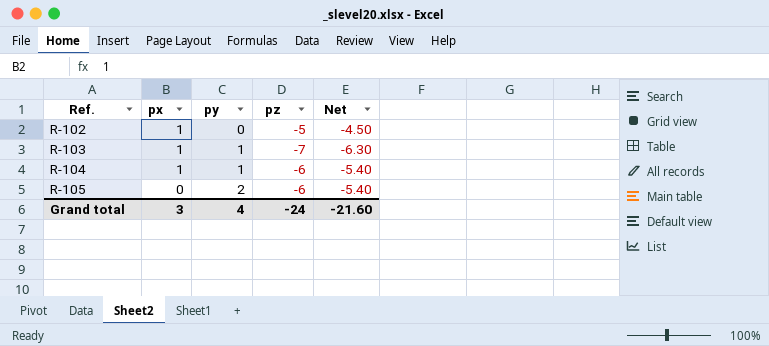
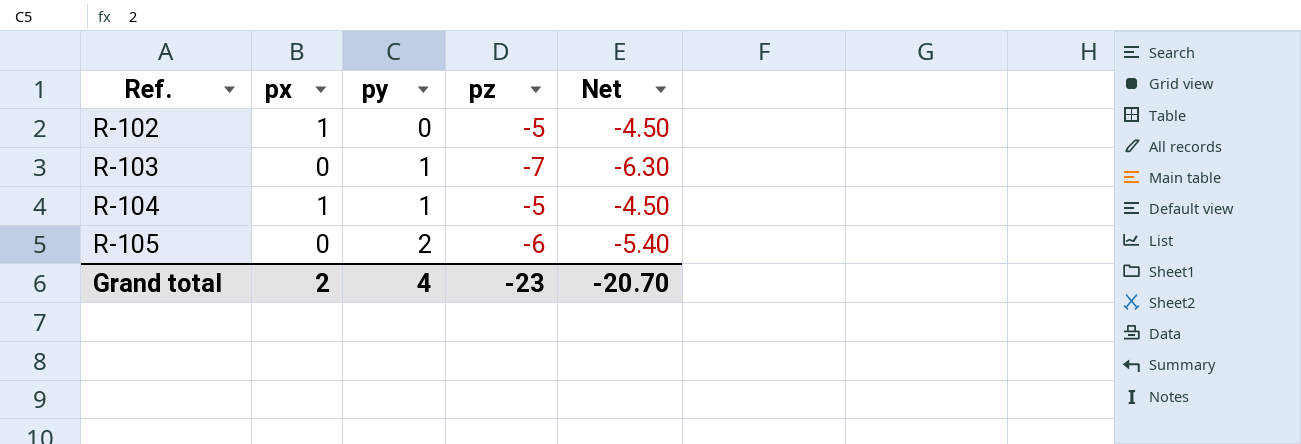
R-103 | px: 1 -> 0
R-104 | pz: -6 -> -5
R-104 | Net: -5.40 -> -4.50
Grand total | px: 3 -> 2
Grand total | pz: -24 -> -23
Grand total | Net: -21.60 -> -20.70

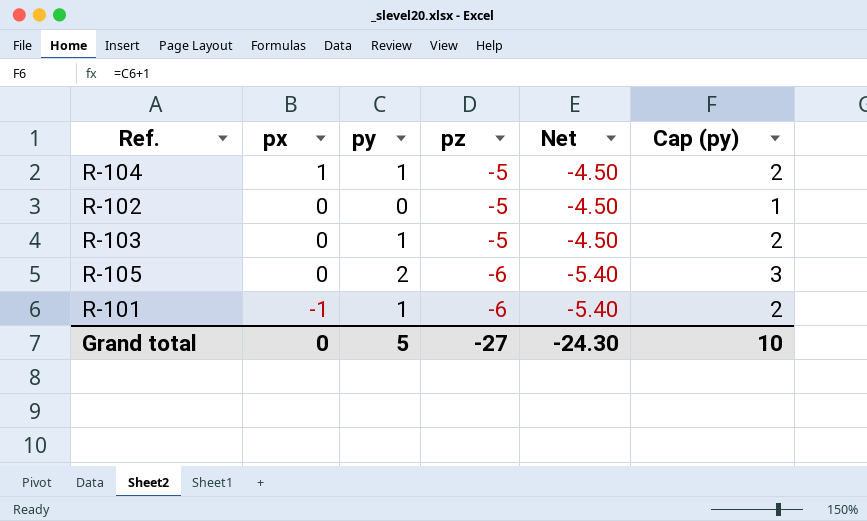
row order: Ref. ascending -> px descending
column Cap (py) | formula: none -> [py] + 1
R-102 | px: 1 -> 0
R-103 | pz: -7 -> -5
R-103 | Net: -6.30 -> -4.50
row R-101: none -> -1 | 1 | -6 | -5.40 | 2
Grand total | px: 2 -> 0
Grand total | py: 4 -> 5
Grand total | pz: -23 -> -27
Grand total | Net: -20.70 -> -24.30

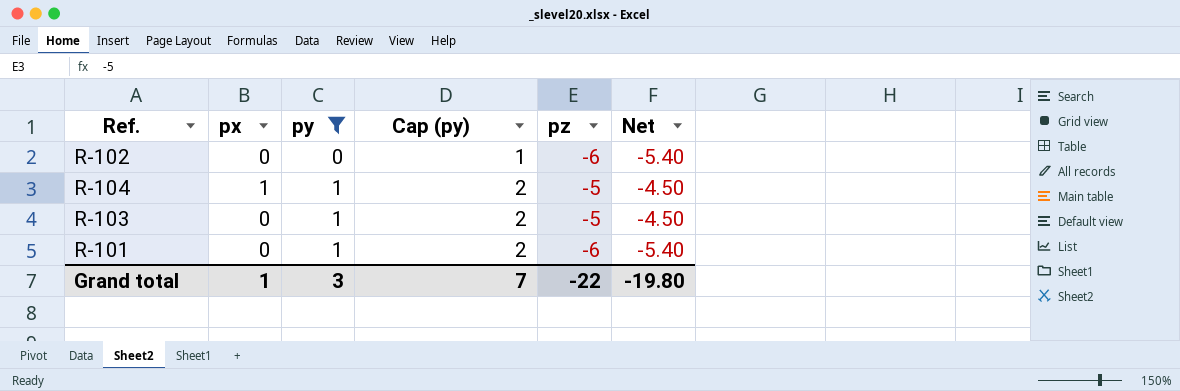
filter: none -> py != 2
row order: px descending -> py ascending
column Cap (py) | position: 6 -> 4
R-102 | pz: -5 -> -6
R-102 | Net: -4.50 -> -5.40
R-101 | px: -1 -> 0
Grand total | px: 0 -> 1
Grand total | py: 5 -> 3
Grand total | Cap (py): 10 -> 7
Grand total | pz: -27 -> -22
Grand total | Net: -24.30 -> -19.80

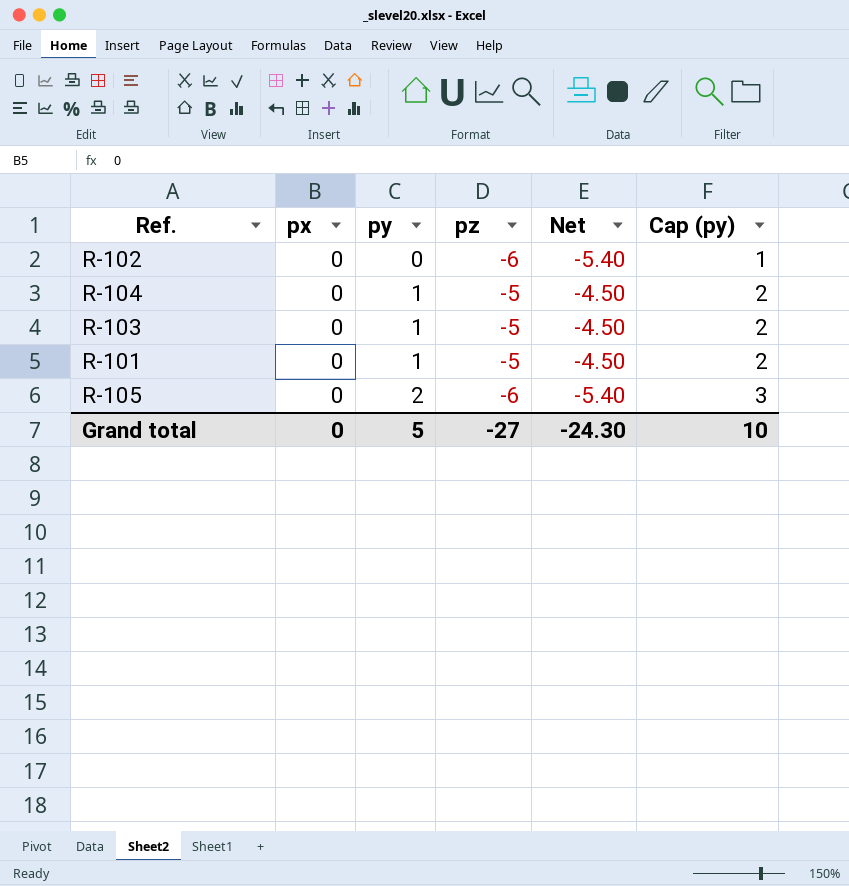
filter: py != 2 -> none
column Cap (py) | position: 4 -> 6
R-104 | px: 1 -> 0
R-101 | pz: -6 -> -5
R-101 | Net: -5.40 -> -4.50
Grand total | px: 1 -> 0
Grand total | py: 3 -> 5
Grand total | pz: -22 -> -27
Grand total | Net: -19.80 -> -24.30
Grand total | Cap (py): 7 -> 10

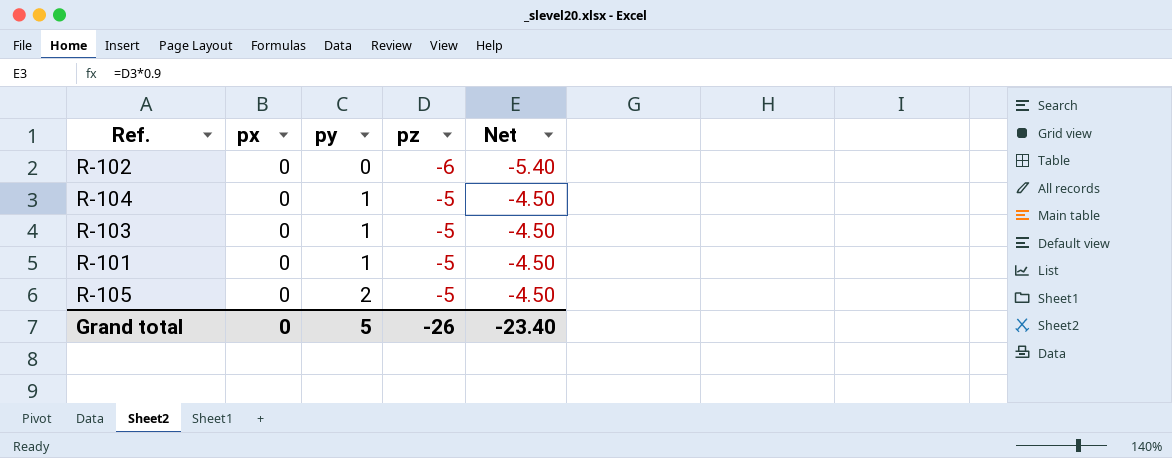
column Cap (py) | formula: [py] + 1 -> none
R-105 | pz: -6 -> -5
R-105 | Net: -5.40 -> -4.50
Grand total | pz: -27 -> -26
Grand total | Net: -24.30 -> -23.40

